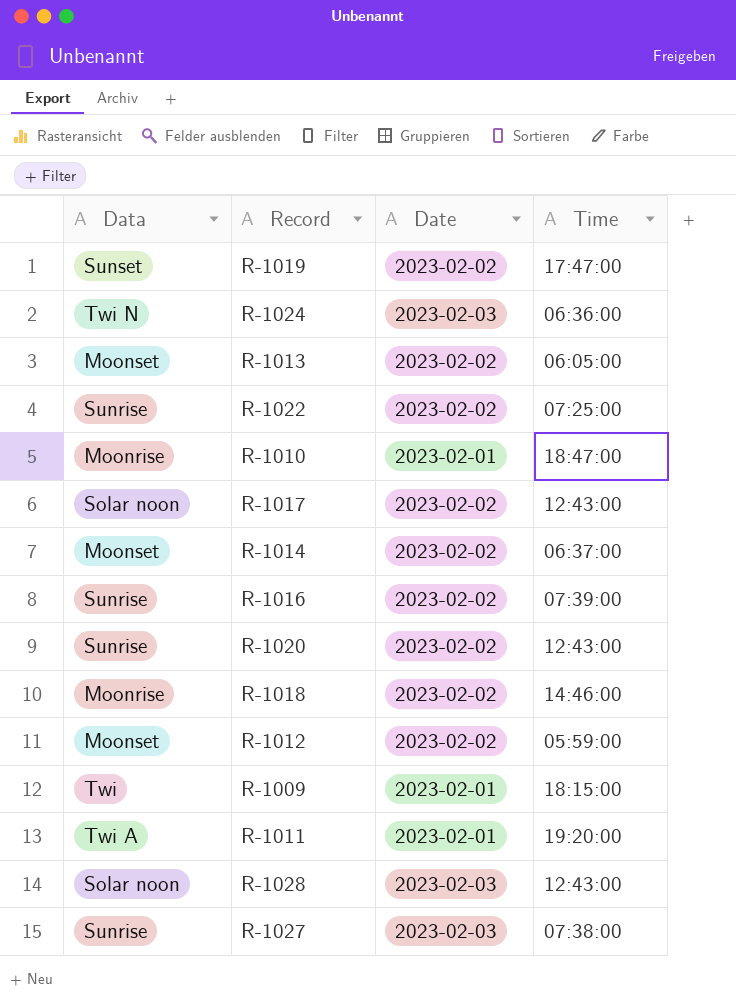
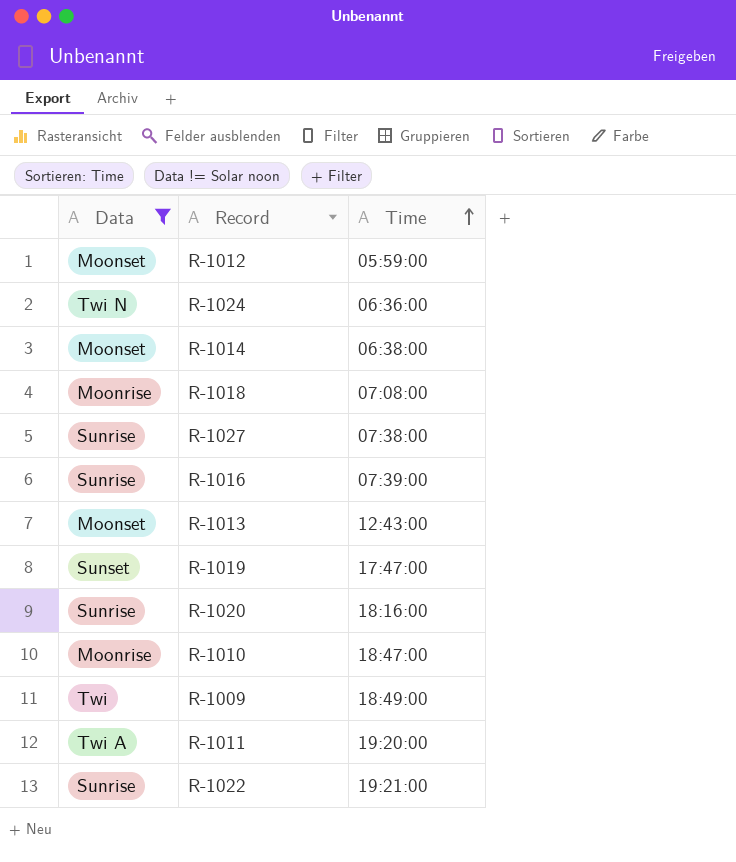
filter: none -> Data != Solar noon
row order: none -> Time ascending
column Date | position: 3 -> none
R-1014 | Time: 06:37:00 -> 06:38:00
R-1018 | Time: 14:46:00 -> 07:08:00
R-1013 | Time: 06:05:00 -> 12:43:00
R-1020 | Time: 12:43:00 -> 18:16:00
R-1009 | Time: 18:15:00 -> 18:49:00
R-1022 | Time: 07:25:00 -> 19:21:00

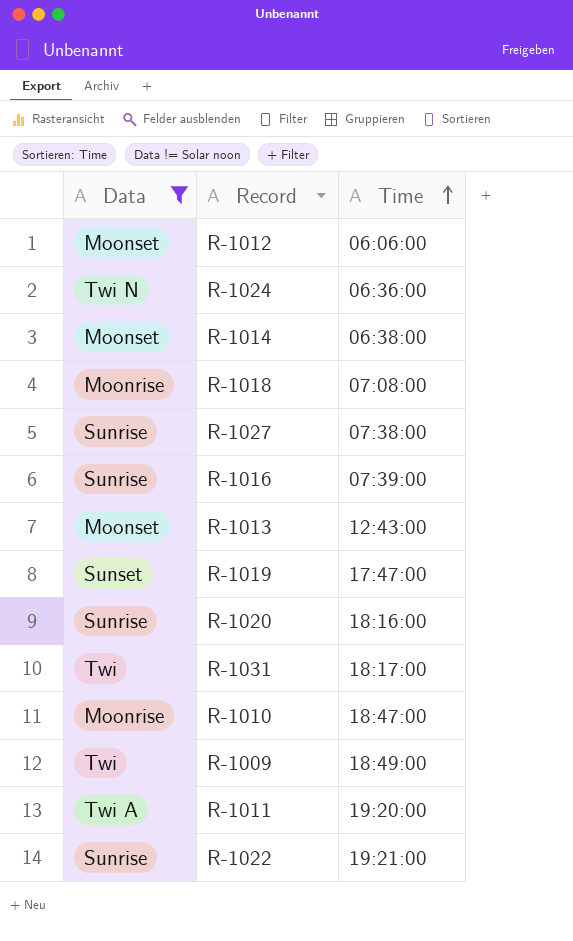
R-1012 | Time: 05:59:00 -> 06:06:00
row R-1031: none -> Twi | 18:17:00

